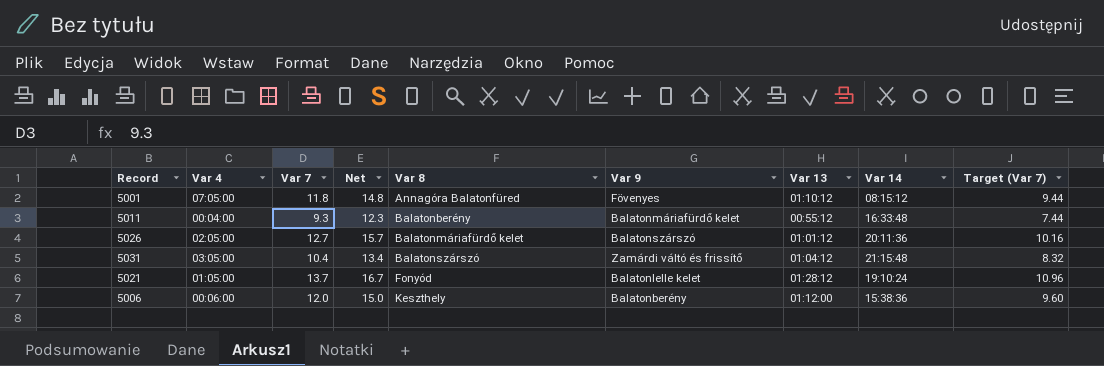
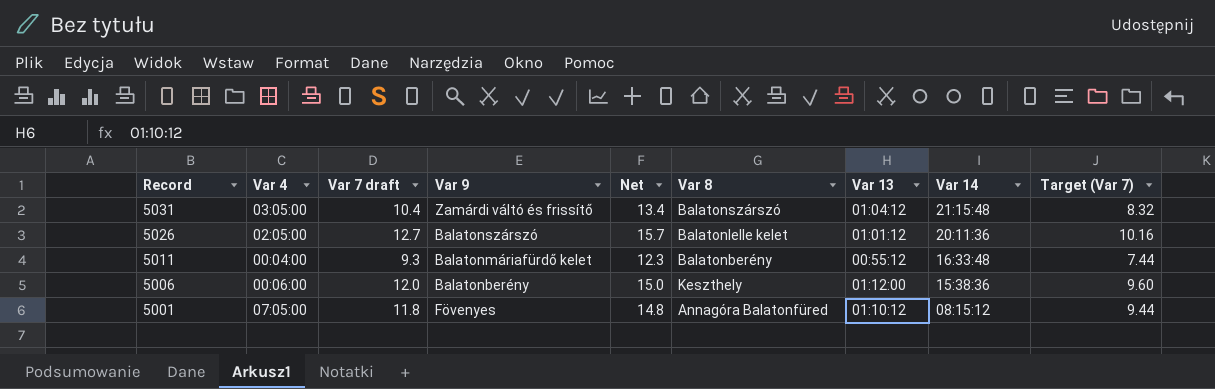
row order: Var 8 ascending -> Record descending
column name: Var 7 -> Var 7 draft
column Var 9 | position: 6 -> 4
row 5021: 01:05:00 | 13.7 | 16.7 | Fonyód | Balatonlelle kelet | 01:28:12 | 19:10:24 | 10.96 -> none
5026 | Var 8: Balatonmáriafürdő kelet -> Balatonlelle kelet

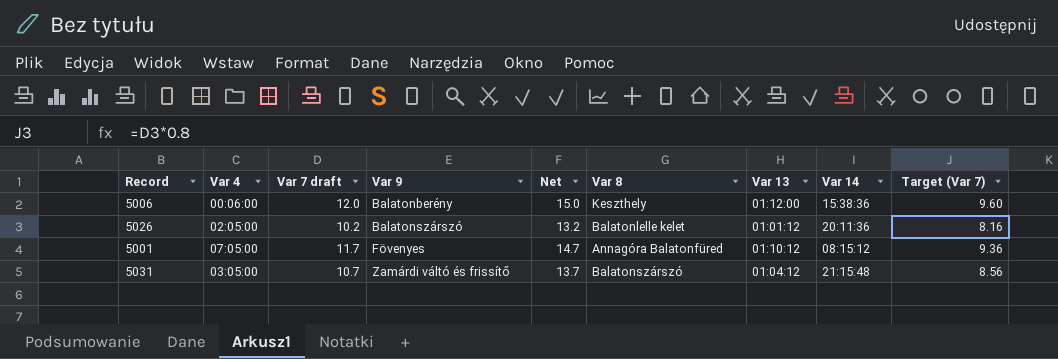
row order: Record descending -> Var 9 ascending
row 5011: 00:04:00 | 9.3 | Balatonmáriafürdő kelet | 12.3 | Balatonberény | 00:55:12 | 16:33:48 | 7.44 -> none
5026 | Var 7 draft: 12.7 -> 10.2
5026 | Net: 15.7 -> 13.2
5026 | Target (Var 7): 10.16 -> 8.16
5001 | Var 7 draft: 11.8 -> 11.7
5001 | Net: 14.8 -> 14.7
5001 | Target (Var 7): 9.44 -> 9.36
5031 | Var 7 draft: 10.4 -> 10.7
5031 | Net: 13.4 -> 13.7
5031 | Target (Var 7): 8.32 -> 8.56

